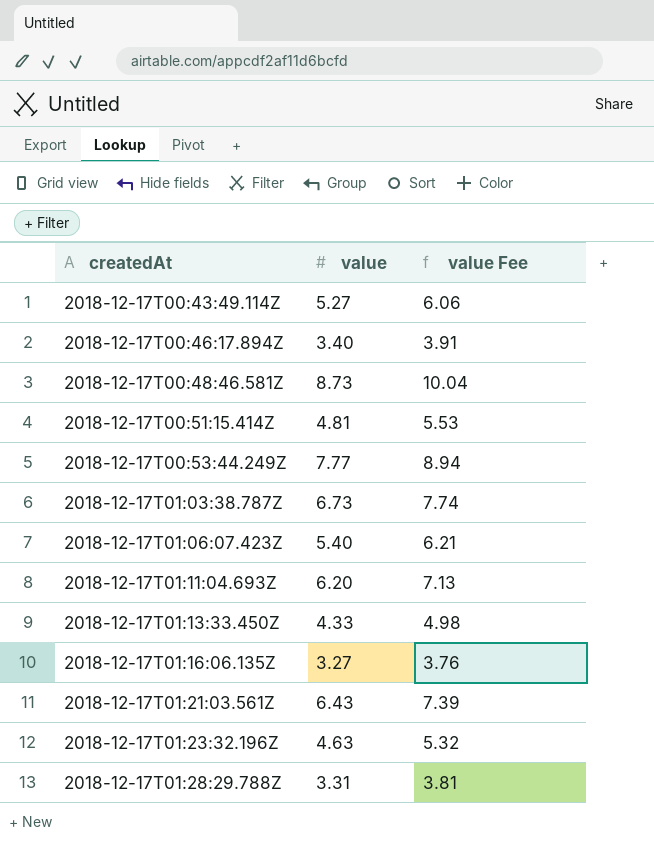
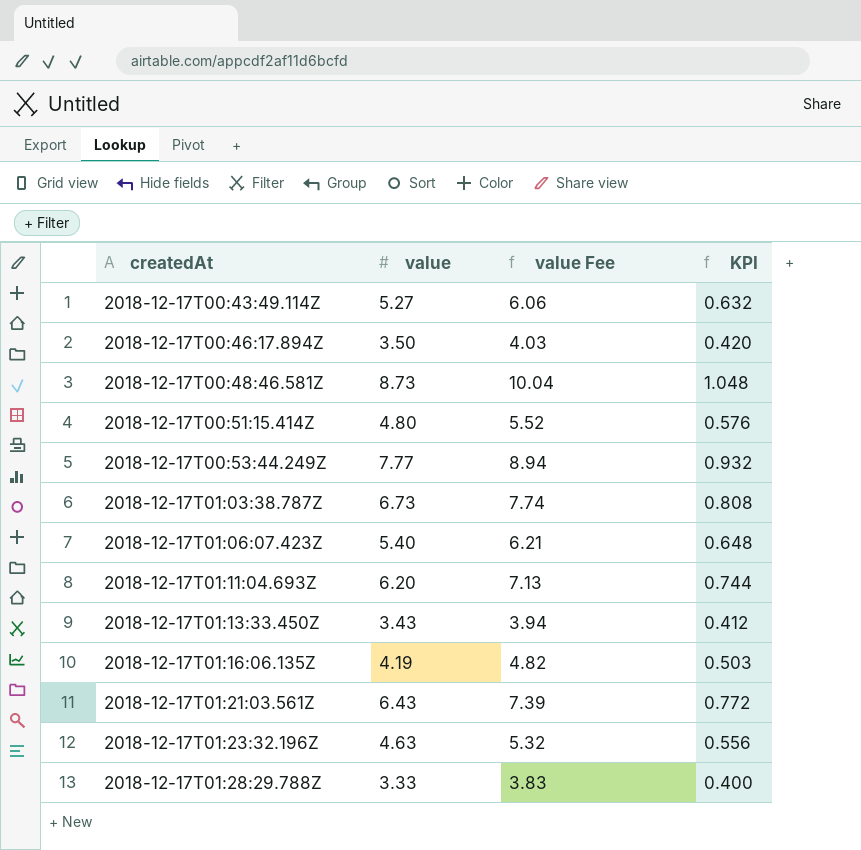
column KPI | formula: none -> [value] * 0.12
2018-12-17T00:46:17.894Z | value: 3.40 -> 3.50
2018-12-17T00:46:17.894Z | value Fee: 3.91 -> 4.03
2018-12-17T00:51:15.414Z | value: 4.81 -> 4.80
2018-12-17T00:51:15.414Z | value Fee: 5.53 -> 5.52
2018-12-17T01:13:33.450Z | value: 4.33 -> 3.43
2018-12-17T01:13:33.450Z | value Fee: 4.98 -> 3.94
2018-12-17T01:16:06.135Z | value: 3.27 -> 4.19
2018-12-17T01:16:06.135Z | value Fee: 3.76 -> 4.82
2018-12-17T01:28:29.788Z | value: 3.31 -> 3.33
2018-12-17T01:28:29.788Z | value Fee: 3.81 -> 3.83

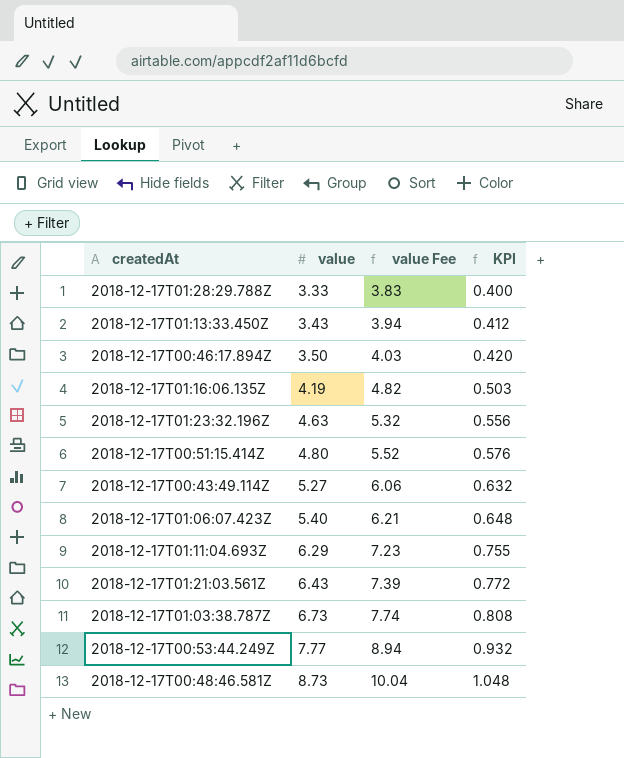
row order: createdAt ascending -> value ascending
2018-12-17T01:11:04.693Z | value: 6.20 -> 6.29
2018-12-17T01:11:04.693Z | value Fee: 7.13 -> 7.23
2018-12-17T01:11:04.693Z | KPI: 0.744 -> 0.755

